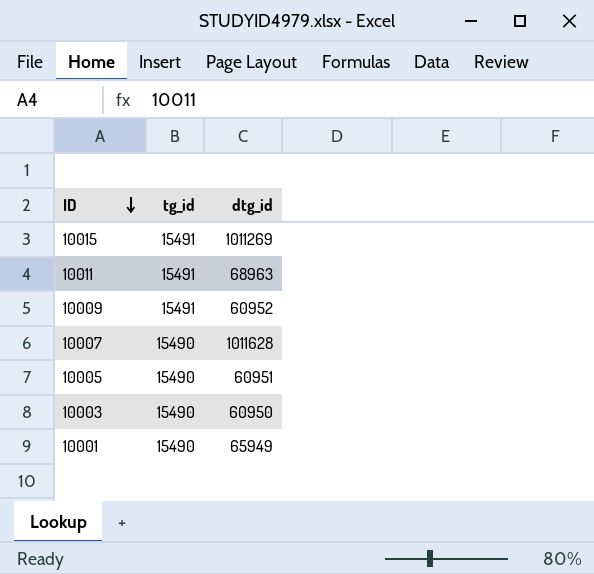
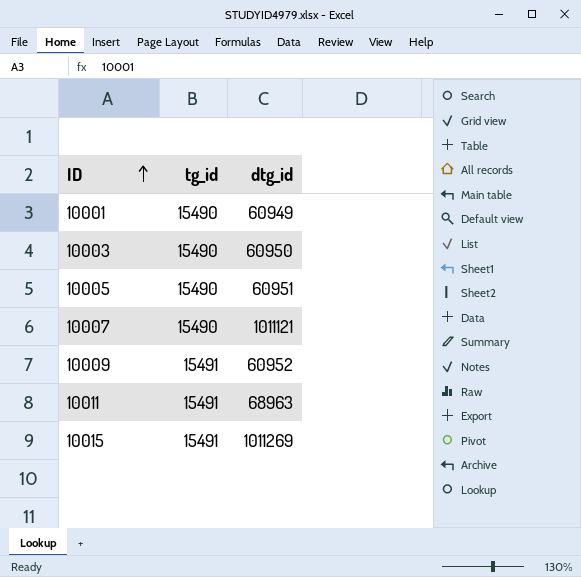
row order: ID descending -> ID ascending
10001 | dtg_id: 65949 -> 60949
10007 | dtg_id: 1011628 -> 1011121

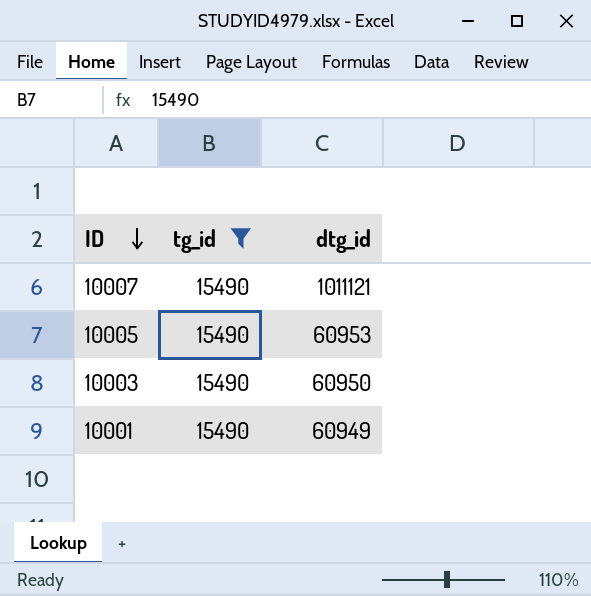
filter: none -> tg_id = 15490
row order: ID ascending -> ID descending
10005 | dtg_id: 60951 -> 60953

